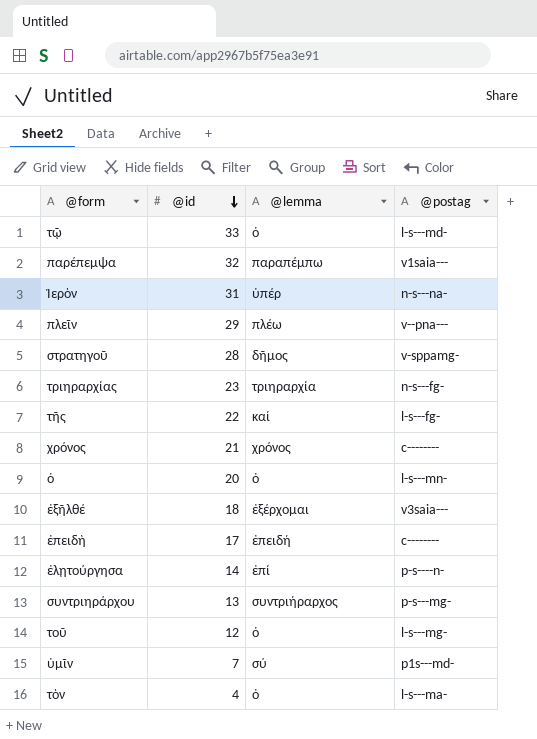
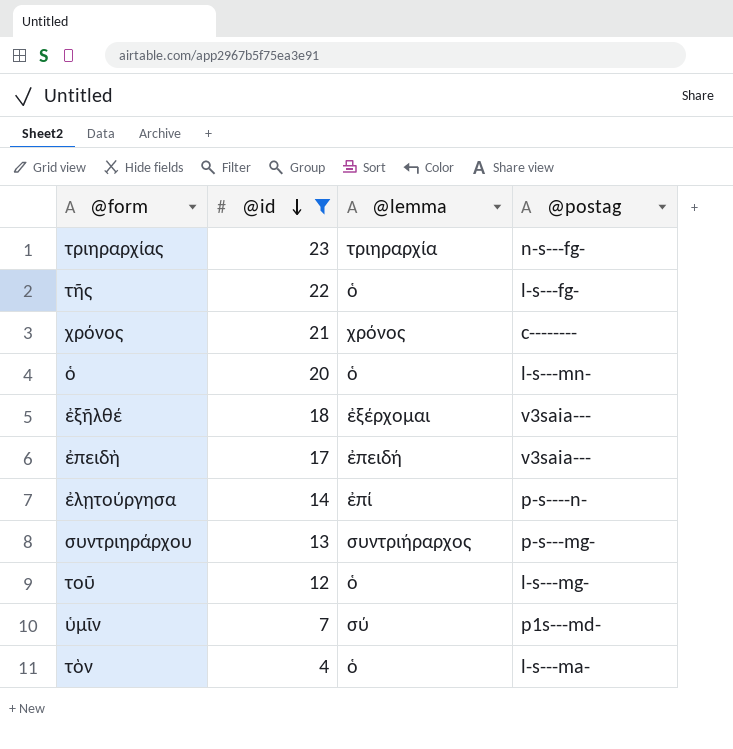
filter: none -> @id <= 23
τῆς | @lemma: καί -> ὁ
ἐπειδὴ | @postag: c-------- -> v3saia---

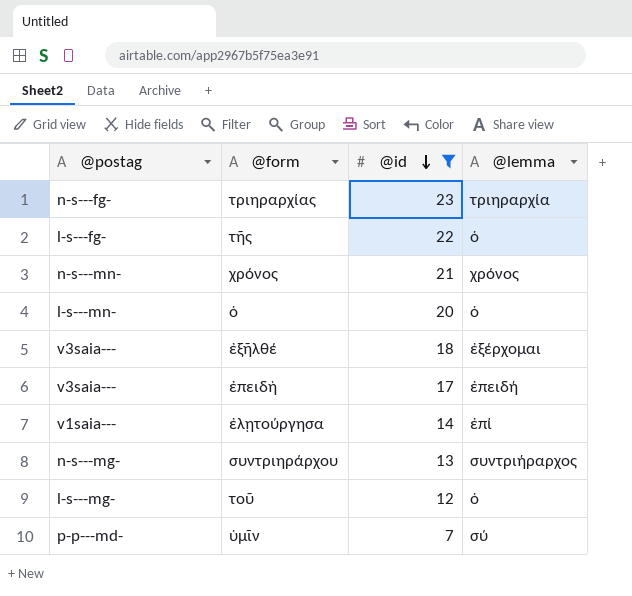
column @postag | position: 4 -> 1
row τὸν: 4 | ὁ | l-s---ma- -> none
χρόνος | @postag: c-------- -> n-s---mn-
ἐλῃτούργησα | @postag: p-s----n- -> v1saia---
συντριηράρχου | @postag: p-s---mg- -> n-s---mg-
ὑμῖν | @postag: p1s---md- -> p-p---md-

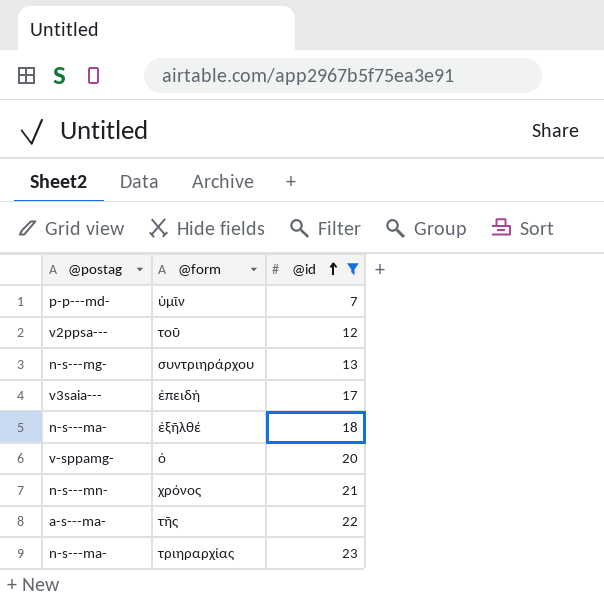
row order: @id descending -> @id ascending
column @lemma | position: 4 -> none
row ἐλῃτούργησα: v1saia--- | 14 | ἐπί -> none
τοῦ | @postag: l-s---mg- -> v2ppsa---
ἐξῆλθέ | @postag: v3saia--- -> n-s---ma-
ὁ | @postag: l-s---mn- -> v-sppamg-
τῆς | @postag: l-s---fg- -> a-s---ma-
τριηραρχίας | @postag: n-s---fg- -> n-s---ma-

